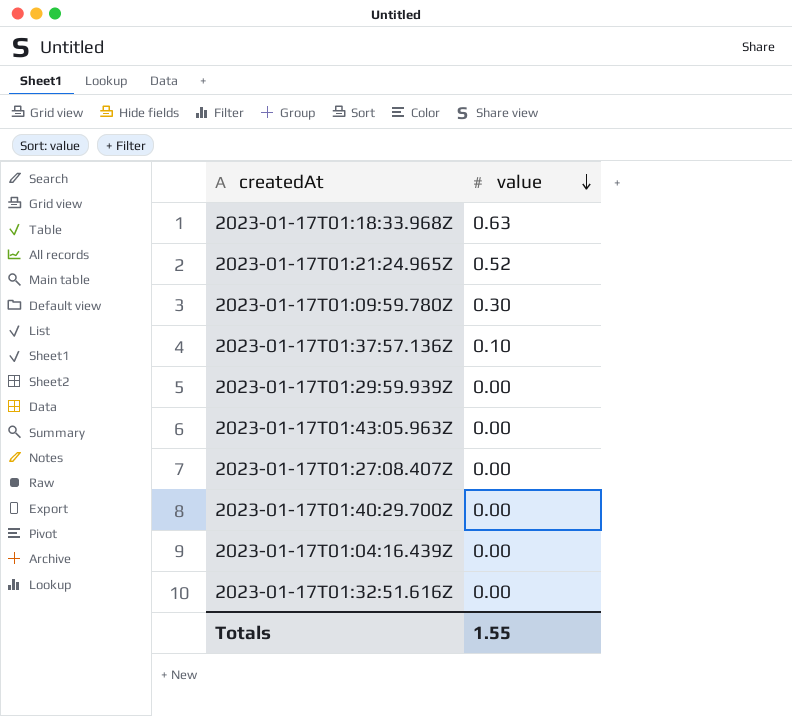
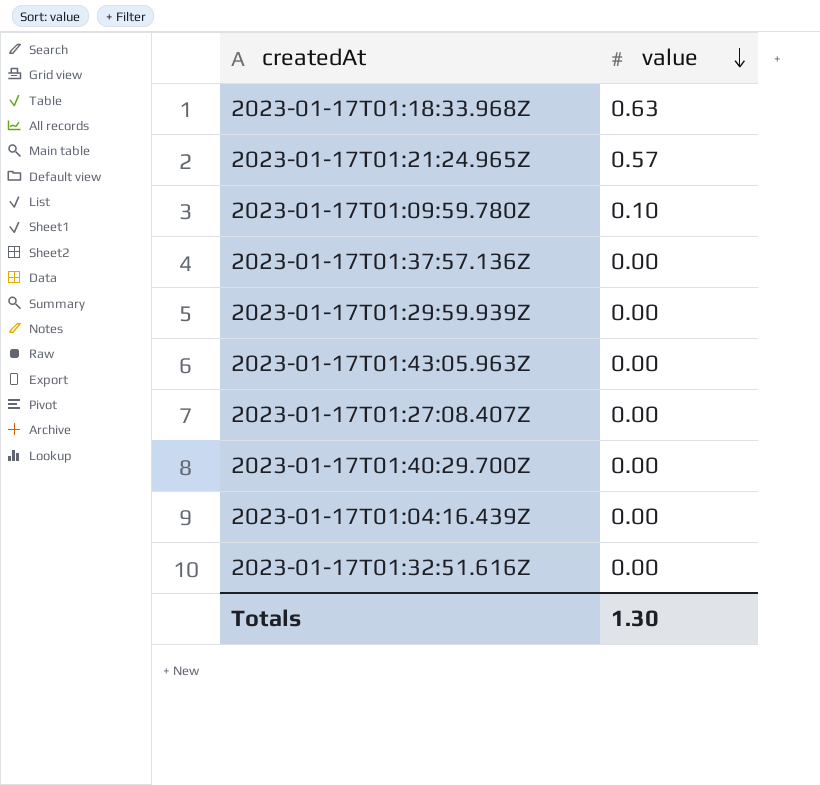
2023-01-17T01:21:24.965Z | value: 0.52 -> 0.57
2023-01-17T01:09:59.780Z | value: 0.30 -> 0.10
2023-01-17T01:37:57.136Z | value: 0.10 -> 0.00
Totals | value: 1.55 -> 1.30

